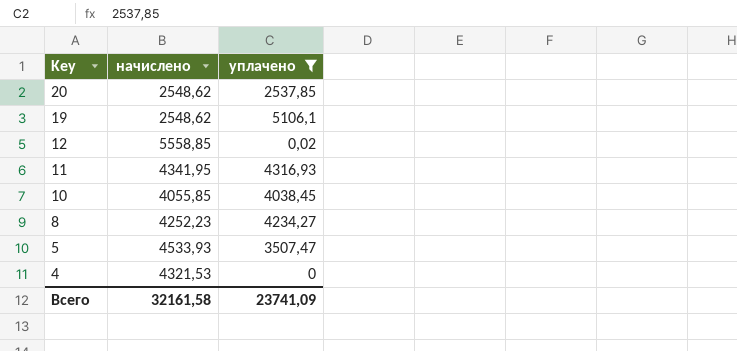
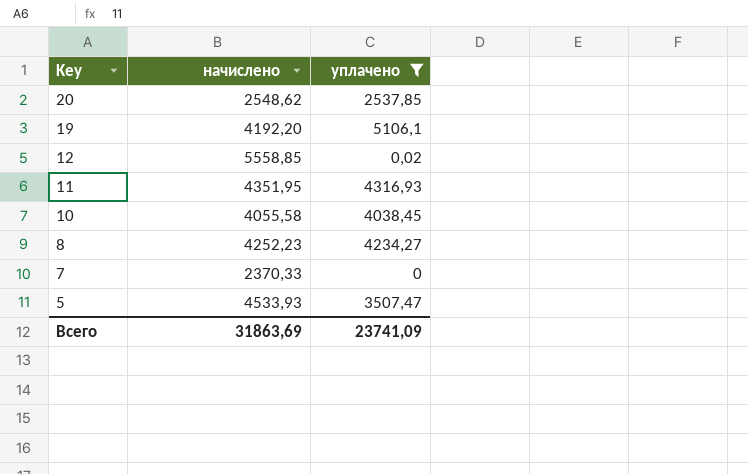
row 4: 4321,53 | 0 -> none
19 | начислено: 2548,62 -> 4192,20
11 | начислено: 4341,95 -> 4351,95
10 | начислено: 4055,85 -> 4055,58
row 7: none -> 2370,33 | 0
Всего | начислено: 32161,58 -> 31863,69

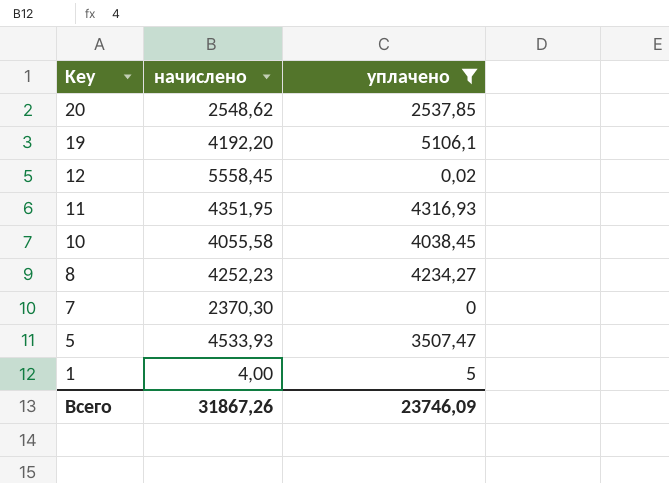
12 | начислено: 5558,85 -> 5558,45
7 | начислено: 2370,33 -> 2370,30
row 1: none -> 4,00 | 5
Всего | начислено: 31863,69 -> 31867,26
Всего | уплачено: 23741,09 -> 23746,09

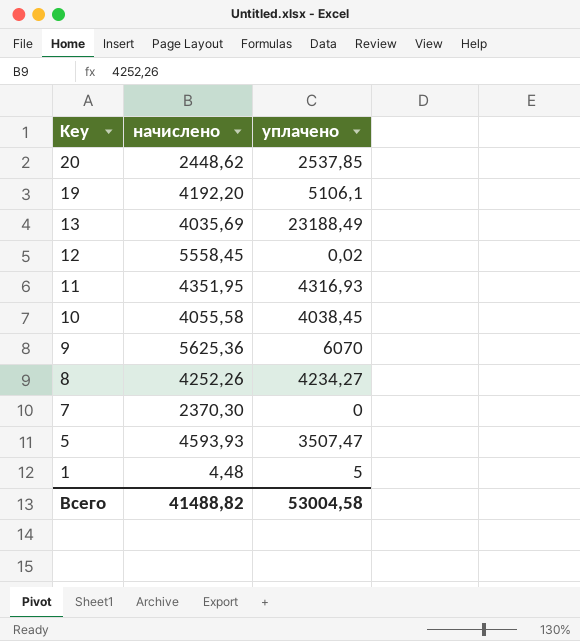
filter: уплачено <= 5106,1 -> none
20 | начислено: 2548,62 -> 2448,62
8 | начислено: 4252,23 -> 4252,26
5 | начислено: 4533,93 -> 4593,93
1 | начислено: 4,00 -> 4,48
Всего | начислено: 31867,26 -> 41488,82
Всего | уплачено: 23746,09 -> 53004,58

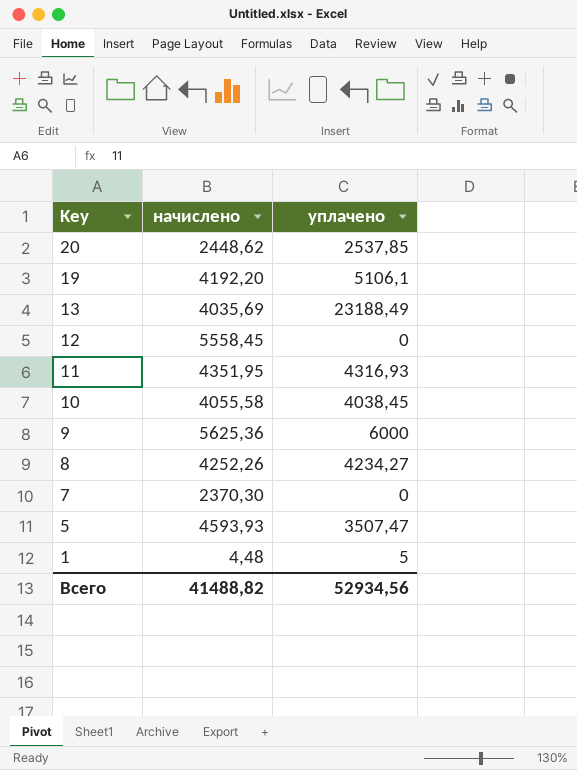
12 | уплачено: 0,02 -> 0
9 | уплачено: 6070 -> 6000
Всего | уплачено: 53004,58 -> 52934,56

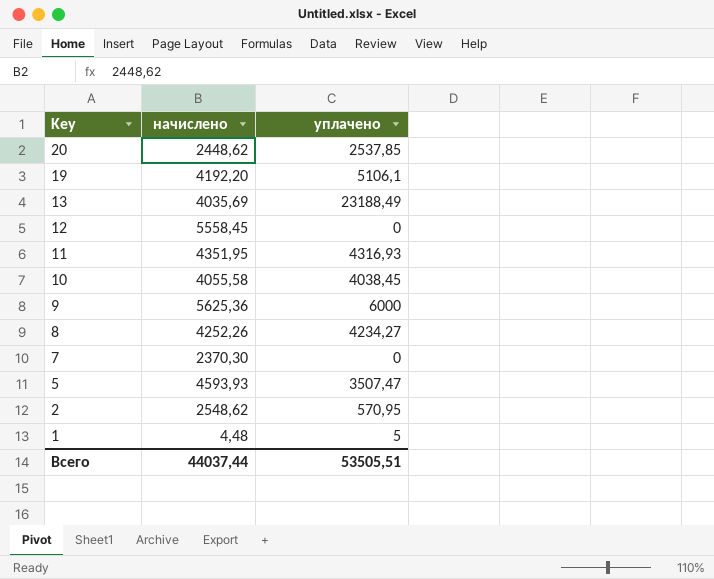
row 2: none -> 2548,62 | 570,95
Всего | начислено: 41488,82 -> 44037,44
Всего | уплачено: 52934,56 -> 53505,51

